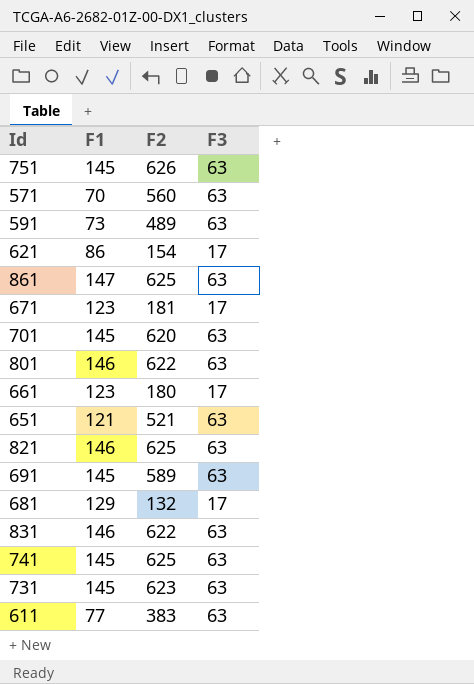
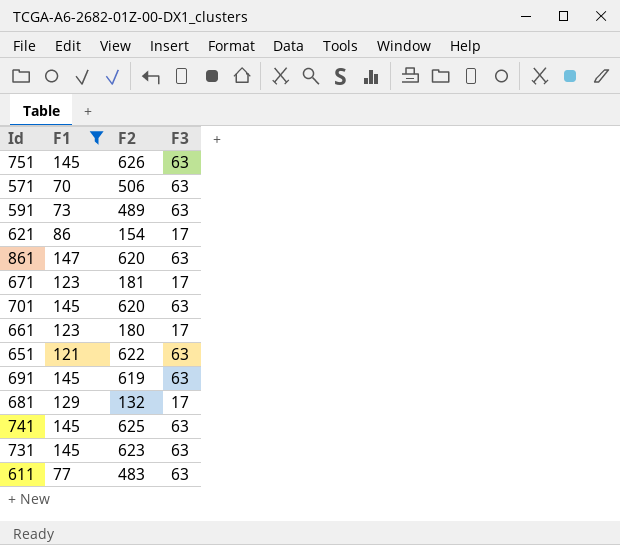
filter: none -> F1 != 146
571 | F2: 560 -> 506
861 | F2: 625 -> 620
651 | F2: 521 -> 622
691 | F2: 589 -> 619
611 | F2: 383 -> 483

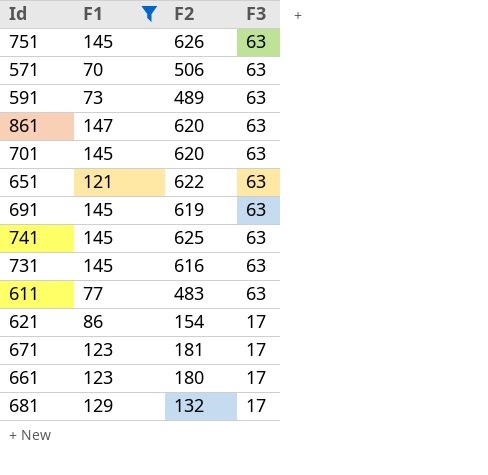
row order: none -> F3 descending
731 | F2: 623 -> 616

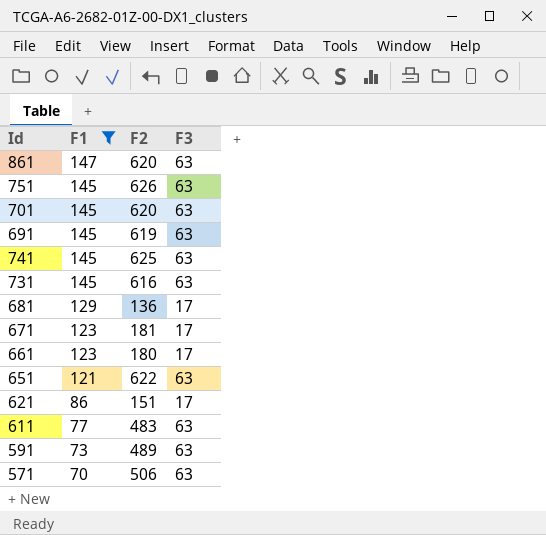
row order: F3 descending -> F1 descending
681 | F2: 132 -> 136
621 | F2: 154 -> 151

